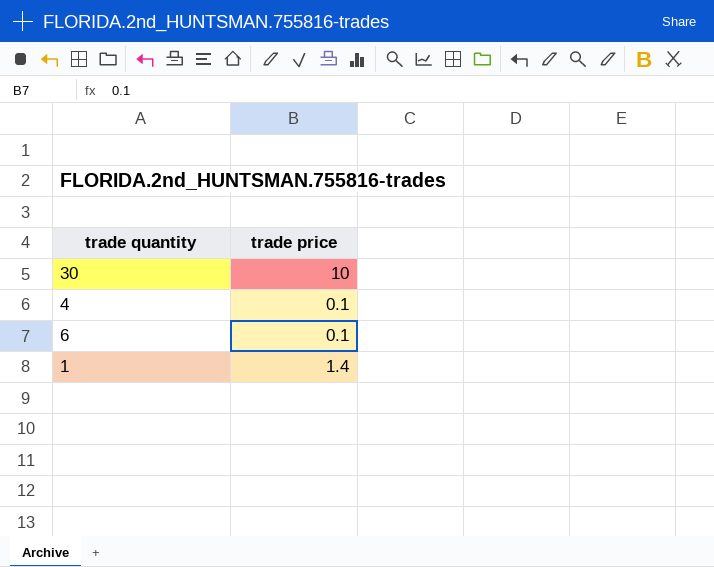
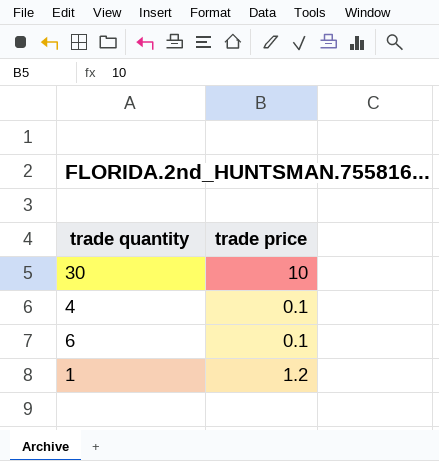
1 | trade price: 1.4 -> 1.2

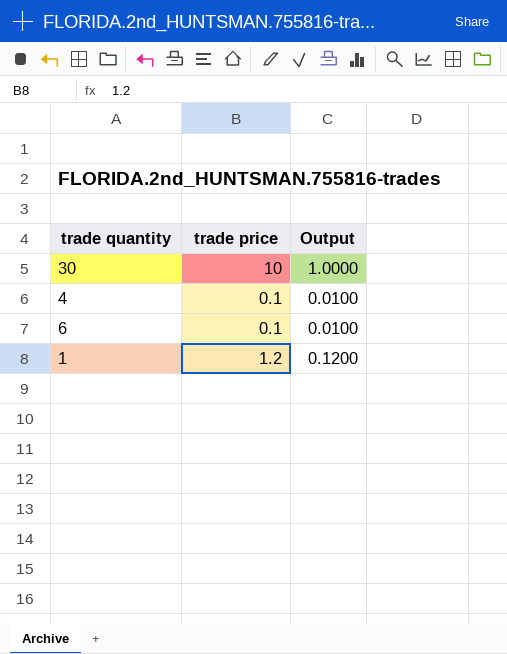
column Output | formula: none -> [trade price] * 0.1

